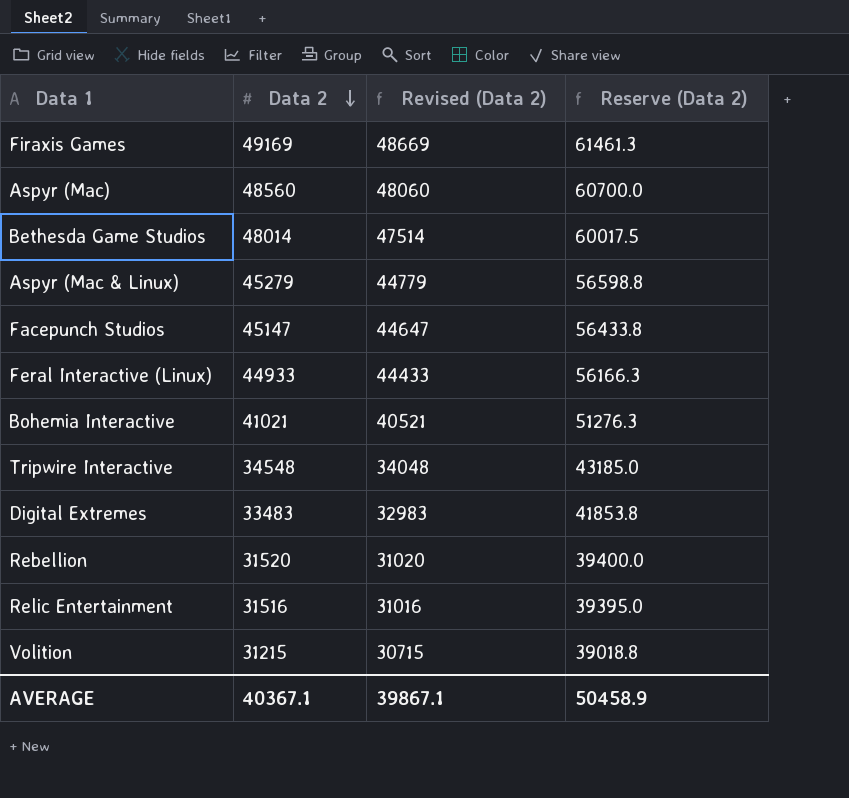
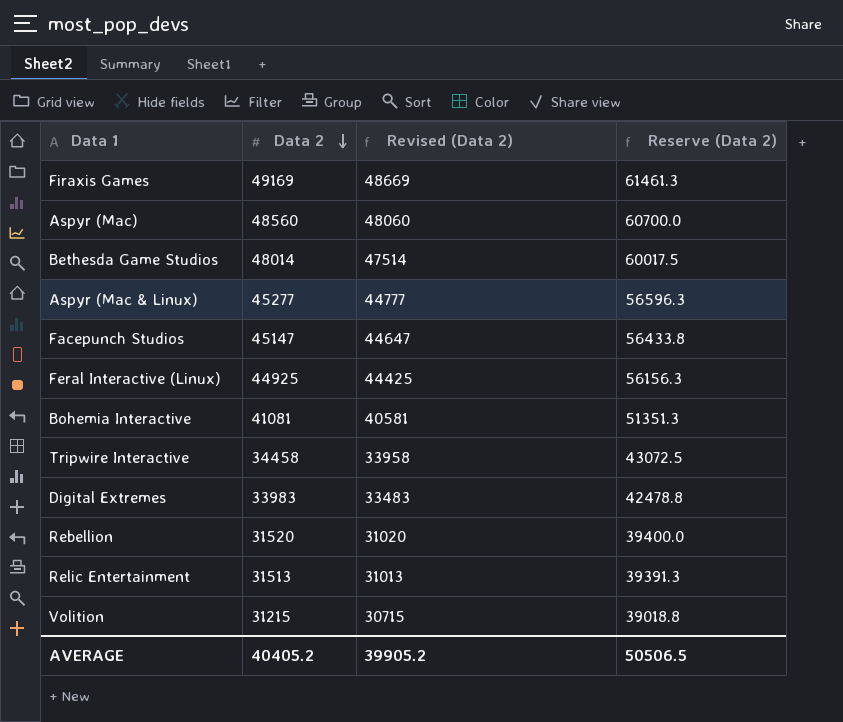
Aspyr (Mac & Linux) | Data 2: 45279 -> 45277
Aspyr (Mac & Linux) | Revised (Data 2): 44779 -> 44777
Aspyr (Mac & Linux) | Reserve (Data 2): 56598.8 -> 56596.3
Feral Interactive (Linux) | Data 2: 44933 -> 44925
Feral Interactive (Linux) | Revised (Data 2): 44433 -> 44425
Feral Interactive (Linux) | Reserve (Data 2): 56166.3 -> 56156.3
Bohemia Interactive | Data 2: 41021 -> 41081
Bohemia Interactive | Revised (Data 2): 40521 -> 40581
Bohemia Interactive | Reserve (Data 2): 51276.3 -> 51351.3
Tripwire Interactive | Data 2: 34548 -> 34458
Tripwire Interactive | Revised (Data 2): 34048 -> 33958
Tripwire Interactive | Reserve (Data 2): 43185.0 -> 43072.5
Digital Extremes | Data 2: 33483 -> 33983
Digital Extremes | Revised (Data 2): 32983 -> 33483
Digital Extremes | Reserve (Data 2): 41853.8 -> 42478.8
Relic Entertainment | Data 2: 31516 -> 31513
Relic Entertainment | Revised (Data 2): 31016 -> 31013
Relic Entertainment | Reserve (Data 2): 39395.0 -> 39391.3
AVERAGE | Data 2: 40367.1 -> 40405.2
AVERAGE | Revised (Data 2): 39867.1 -> 39905.2
AVERAGE | Reserve (Data 2): 50458.9 -> 50506.5

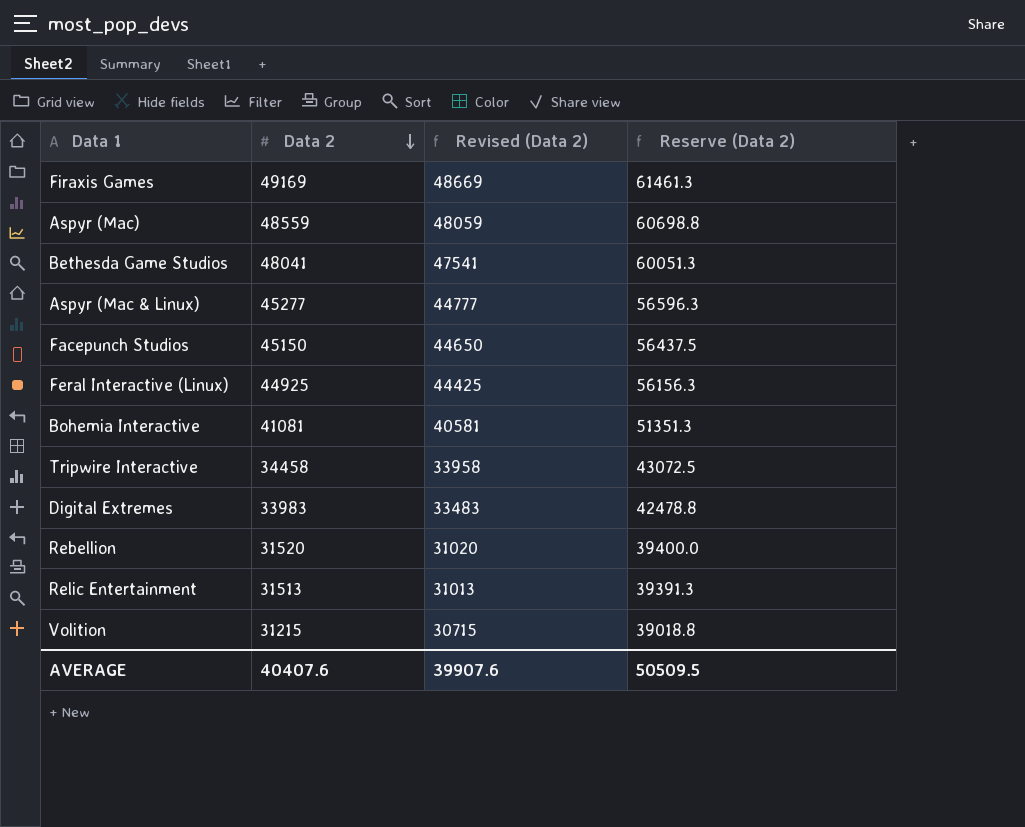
Aspyr (Mac) | Data 2: 48560 -> 48559
Aspyr (Mac) | Revised (Data 2): 48060 -> 48059
Aspyr (Mac) | Reserve (Data 2): 60700.0 -> 60698.8
Bethesda Game Studios | Data 2: 48014 -> 48041
Bethesda Game Studios | Revised (Data 2): 47514 -> 47541
Bethesda Game Studios | Reserve (Data 2): 60017.5 -> 60051.3
Facepunch Studios | Data 2: 45147 -> 45150
Facepunch Studios | Revised (Data 2): 44647 -> 44650
Facepunch Studios | Reserve (Data 2): 56433.8 -> 56437.5
AVERAGE | Data 2: 40405.2 -> 40407.6
AVERAGE | Revised (Data 2): 39905.2 -> 39907.6
AVERAGE | Reserve (Data 2): 50506.5 -> 50509.5

